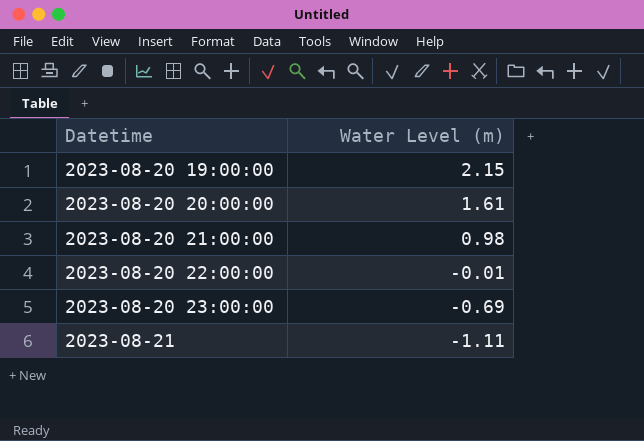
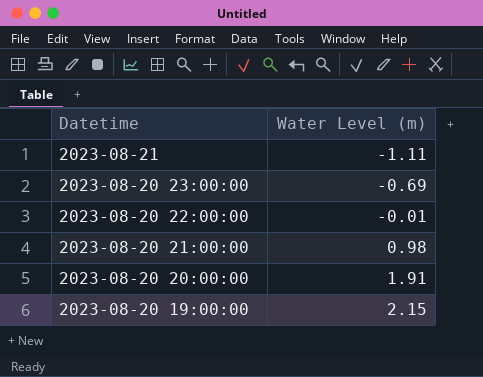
row order: Datetime ascending -> Datetime descending
2023-08-20 20:00:00 | Water Level (m): 1.61 -> 1.91

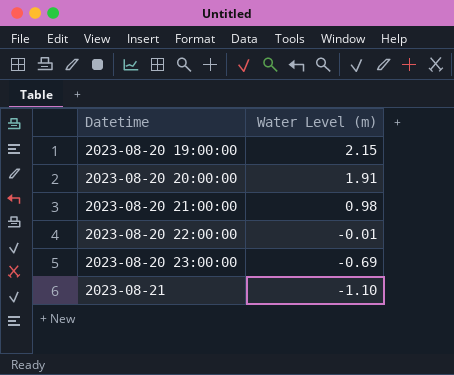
row order: Datetime descending -> Datetime ascending
2023-08-21 | Water Level (m): -1.11 -> -1.10

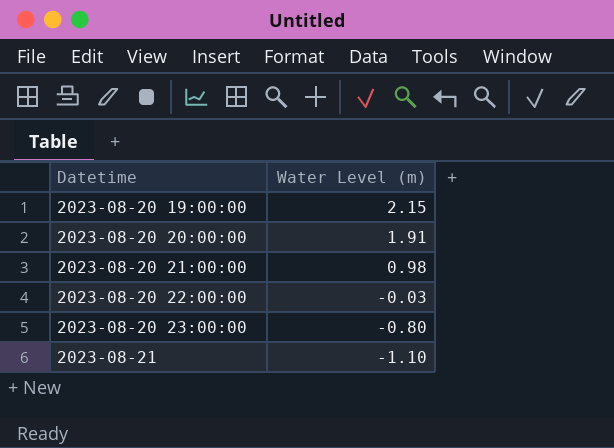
2023-08-20 22:00:00 | Water Level (m): -0.01 -> -0.03
2023-08-20 23:00:00 | Water Level (m): -0.69 -> -0.80

